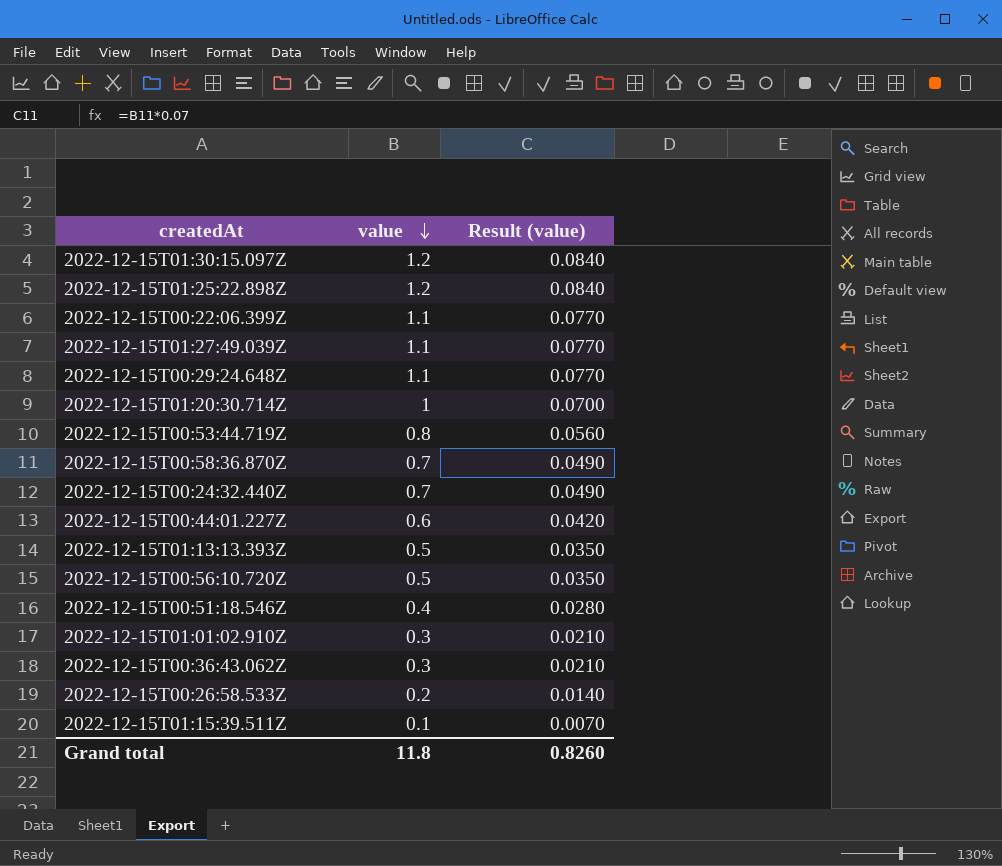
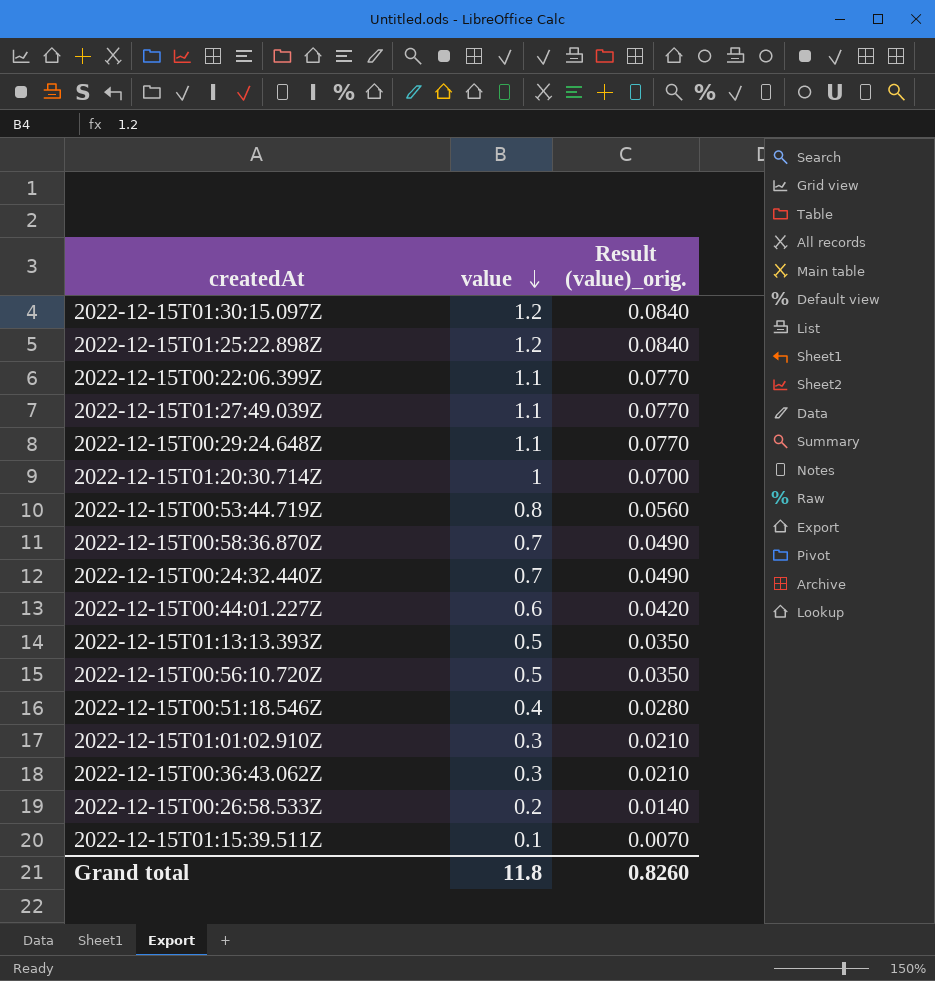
column name: Result (value) -> Result (value)_orig.

